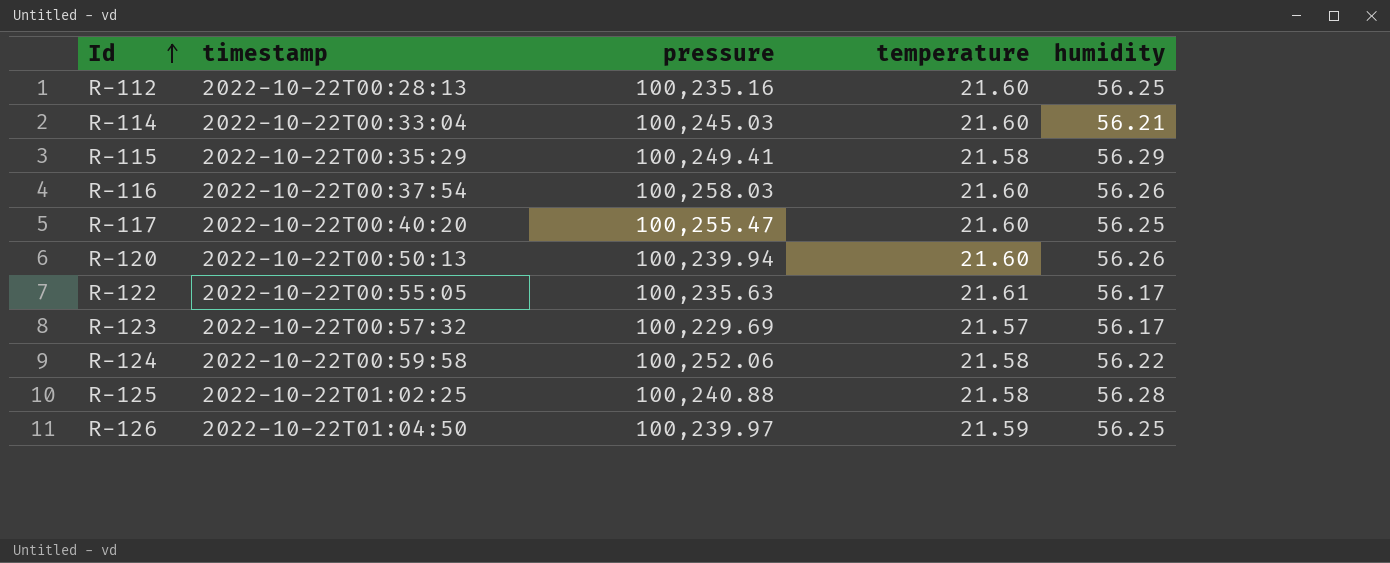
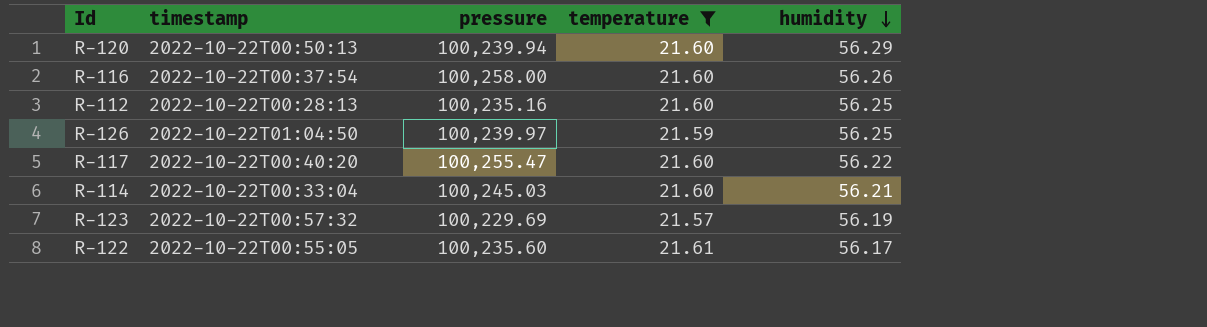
filter: none -> temperature != 21.58
row order: Id ascending -> humidity descending
R-120 | humidity: 56.26 -> 56.29
R-116 | pressure: 100,258.03 -> 100,258.00
R-117 | humidity: 56.25 -> 56.22
R-123 | humidity: 56.17 -> 56.19
R-122 | pressure: 100,235.63 -> 100,235.60

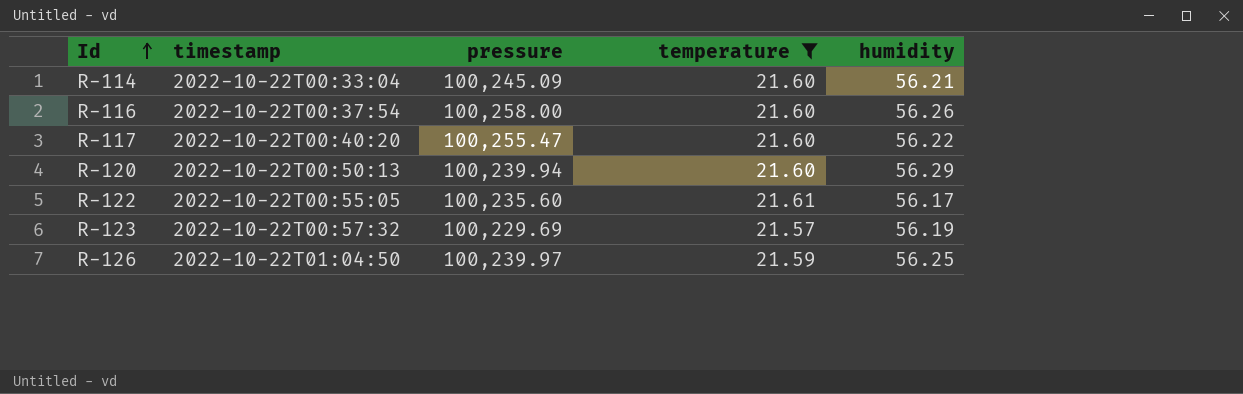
row order: humidity descending -> Id ascending
row R-112: 2022-10-22T00:28:13 | 100,235.16 | 21.60 | 56.25 -> none
R-114 | pressure: 100,245.03 -> 100,245.09

